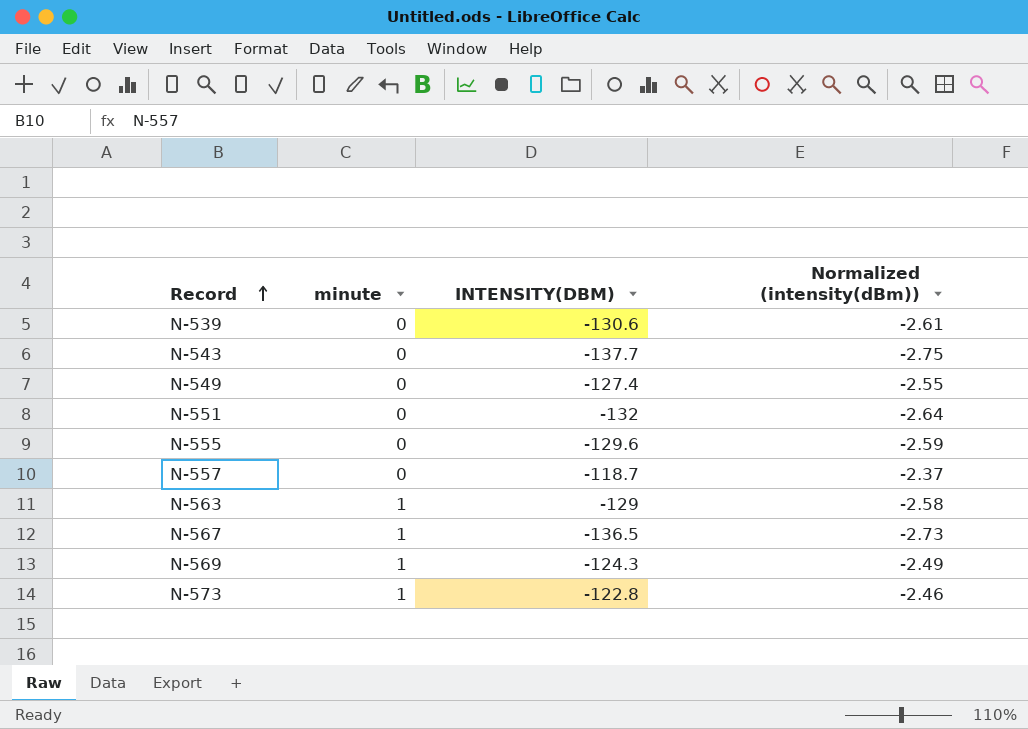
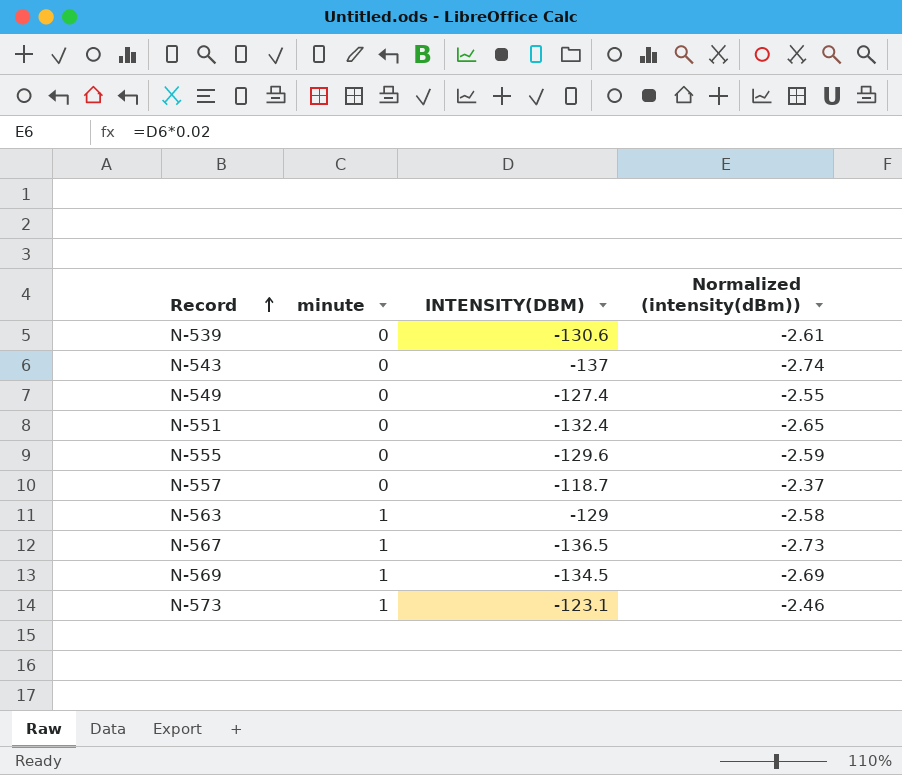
N-543 | INTENSITY(DBM): -137.7 -> -137
N-543 | Normalized (intensity(dBm)): -2.75 -> -2.74
N-551 | INTENSITY(DBM): -132 -> -132.4
N-551 | Normalized (intensity(dBm)): -2.64 -> -2.65
N-569 | INTENSITY(DBM): -124.3 -> -134.5
N-569 | Normalized (intensity(dBm)): -2.49 -> -2.69
N-573 | INTENSITY(DBM): -122.8 -> -123.1

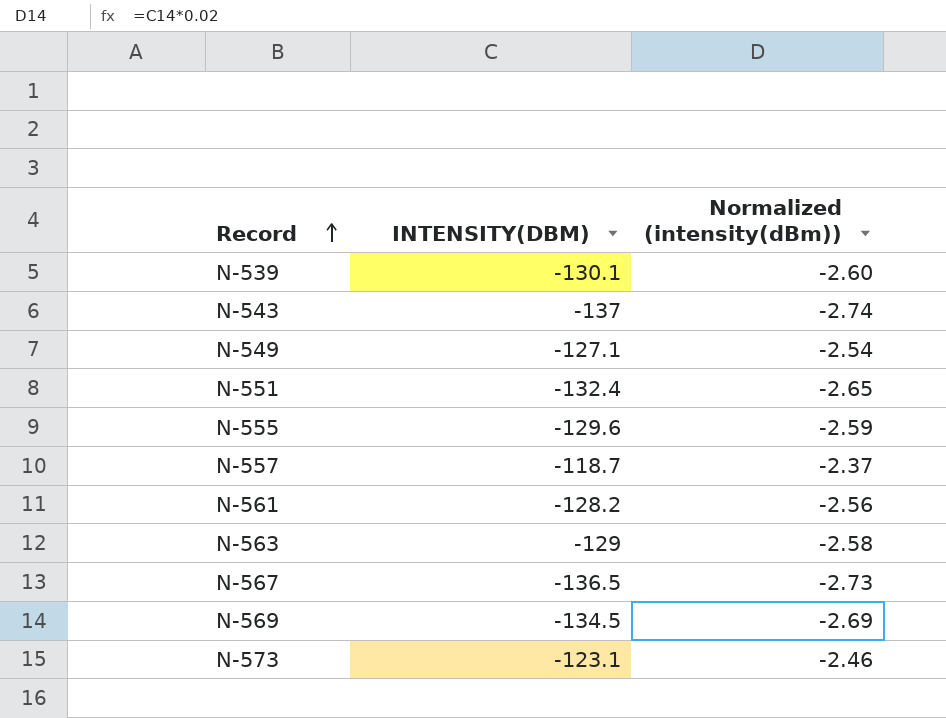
column minute | position: 2 -> none
N-539 | INTENSITY(DBM): -130.6 -> -130.1
N-539 | Normalized (intensity(dBm)): -2.61 -> -2.60
N-549 | INTENSITY(DBM): -127.4 -> -127.1
N-549 | Normalized (intensity(dBm)): -2.55 -> -2.54
row N-561: none -> -128.2 | -2.56

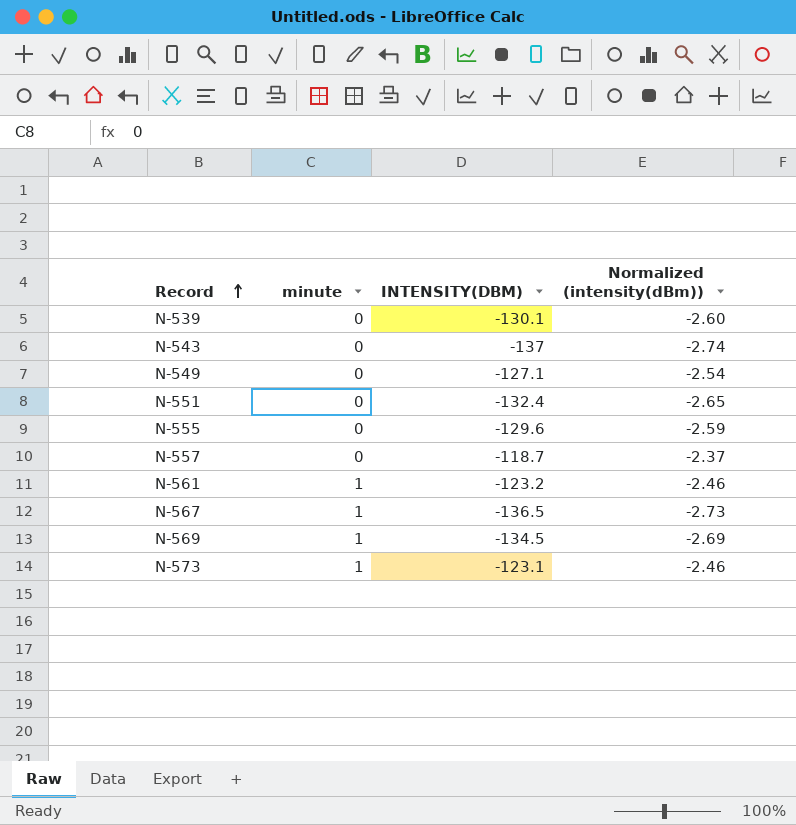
column minute | position: none -> 2
row N-563: -129 | -2.58 -> none
N-561 | INTENSITY(DBM): -128.2 -> -123.2
N-561 | Normalized (intensity(dBm)): -2.56 -> -2.46

